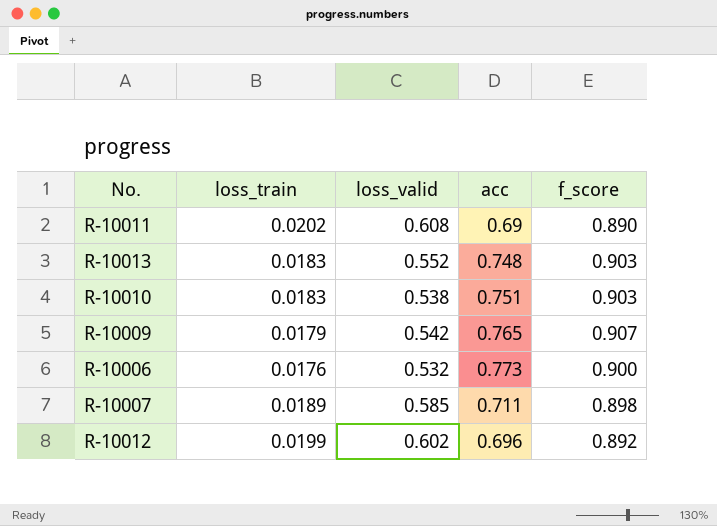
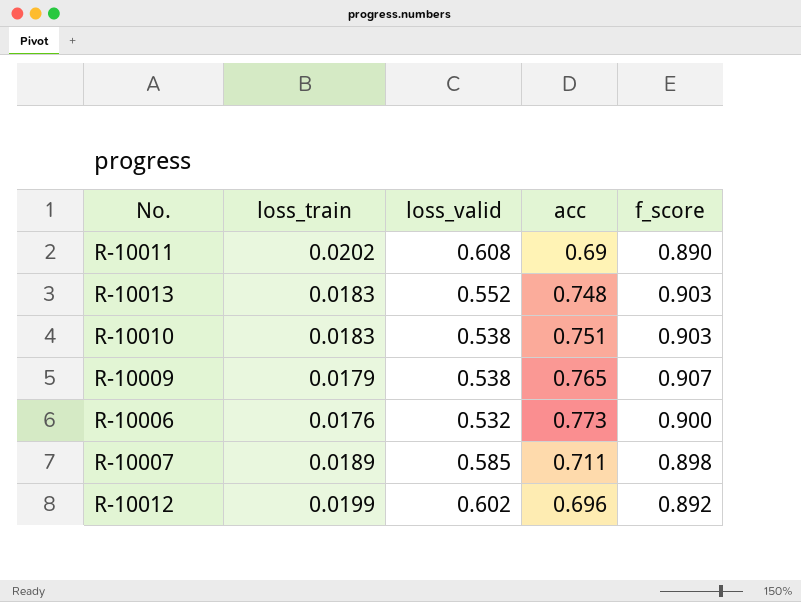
R-10009 | loss_valid: 0.542 -> 0.538

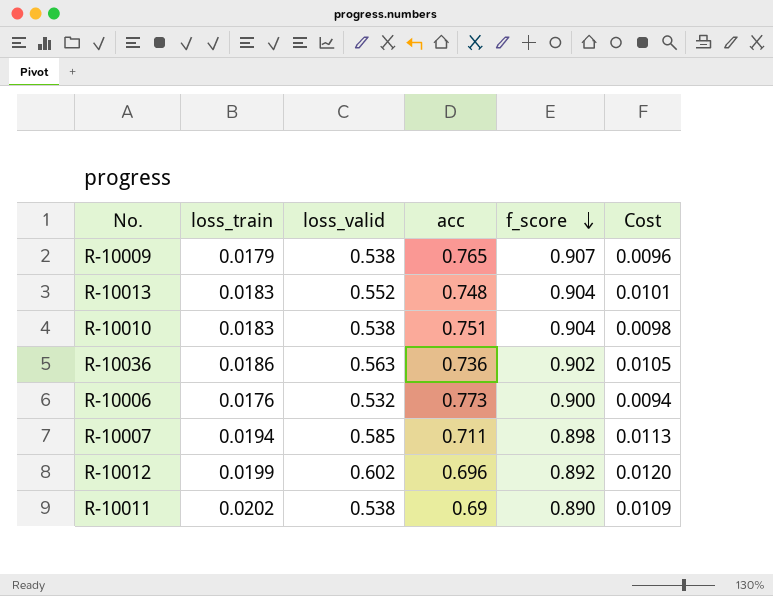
row order: none -> f_score descending
column Cost | formula: none -> [loss_train] * [loss_valid]
R-10013 | f_score: 0.903 -> 0.904
R-10010 | f_score: 0.903 -> 0.904
row R-10036: none -> 0.0186 | 0.563 | 0.736 | 0.902 | 0.0105
R-10007 | loss_train: 0.0189 -> 0.0194
R-10011 | loss_valid: 0.608 -> 0.538

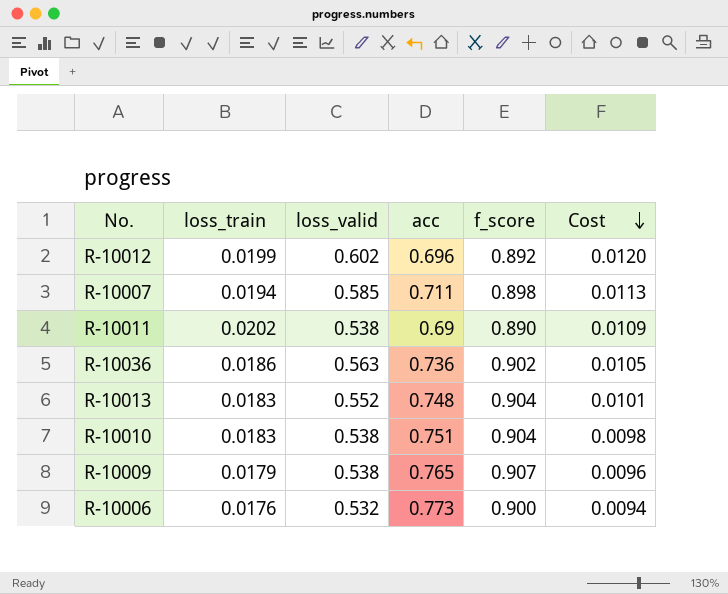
row order: f_score descending -> Cost descending

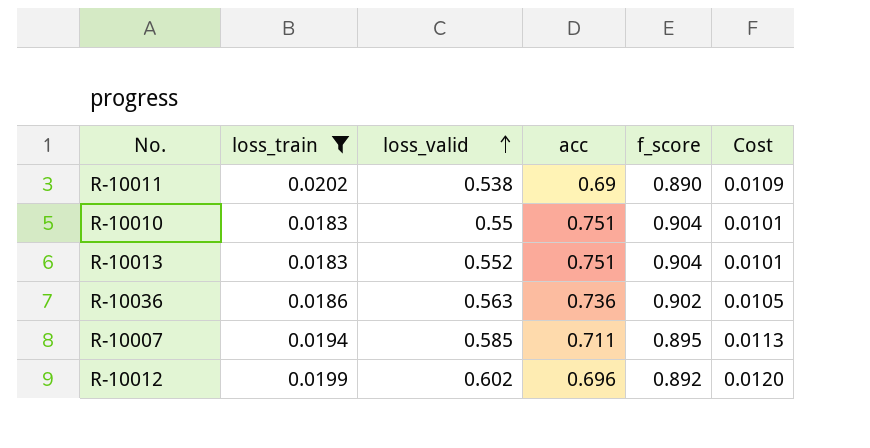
filter: none -> loss_train >= 0.0183
row order: Cost descending -> loss_valid ascending
R-10010 | loss_valid: 0.538 -> 0.55
R-10010 | Cost: 0.0098 -> 0.0101
R-10013 | acc: 0.748 -> 0.751
R-10007 | f_score: 0.898 -> 0.895

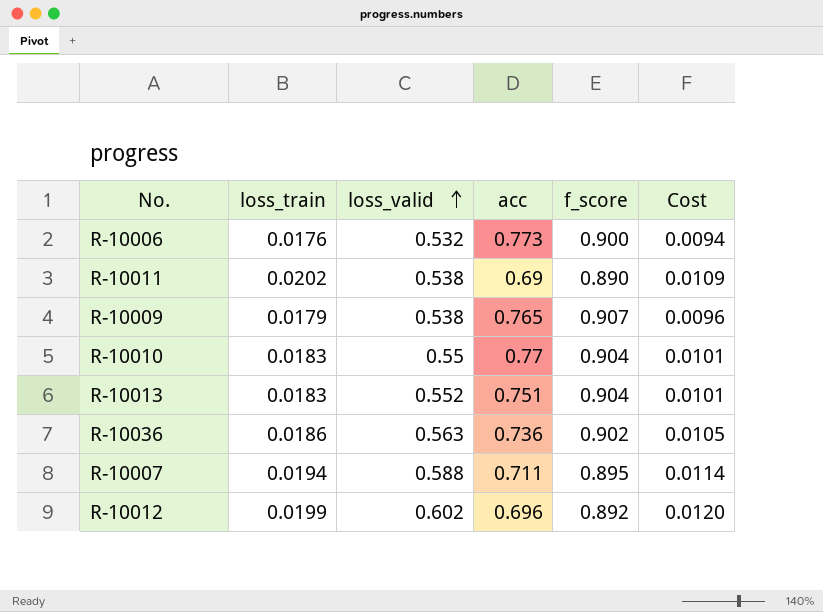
filter: loss_train >= 0.0183 -> none
R-10010 | acc: 0.751 -> 0.77
R-10007 | loss_valid: 0.585 -> 0.588
R-10007 | Cost: 0.0113 -> 0.0114

